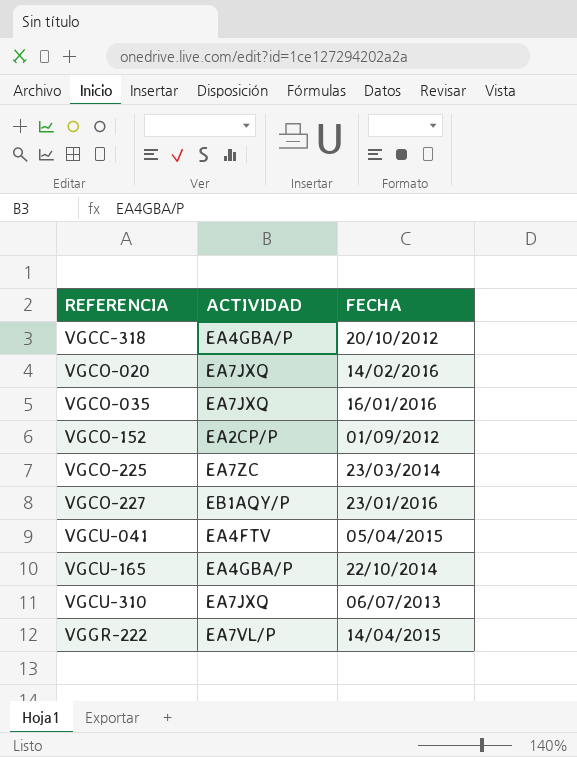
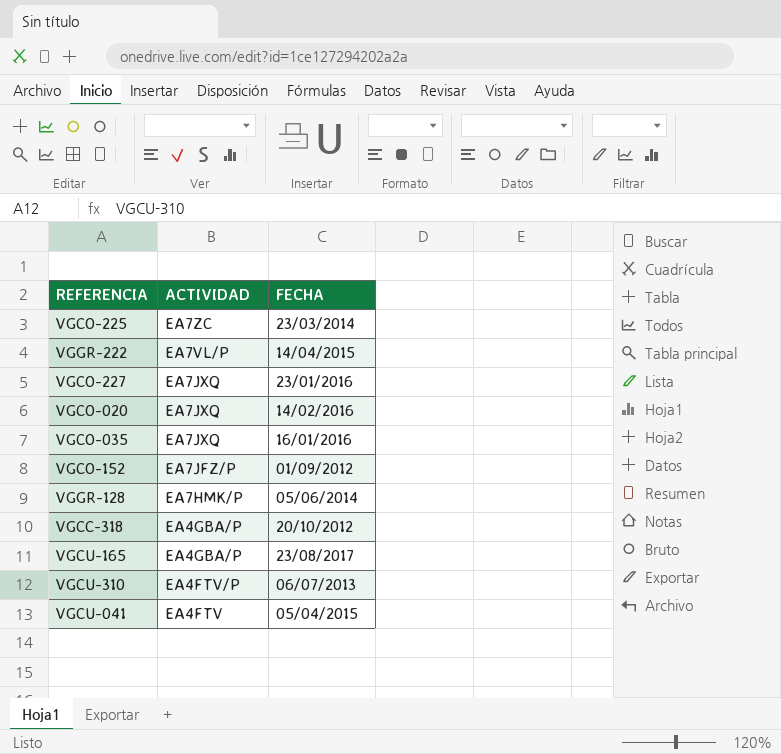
row order: REFERENCIA ascending -> ACTIVIDAD descending
VGCO-227 | ACTIVIDAD: EB1AQY/P -> EA7JXQ
VGCO-152 | ACTIVIDAD: EA2CP/P -> EA7JFZ/P
row VGGR-128: none -> EA7HMK/P | 05/06/2014
VGCU-165 | FECHA: 22/10/2014 -> 23/08/2017
VGCU-310 | ACTIVIDAD: EA7JXQ -> EA4FTV/P

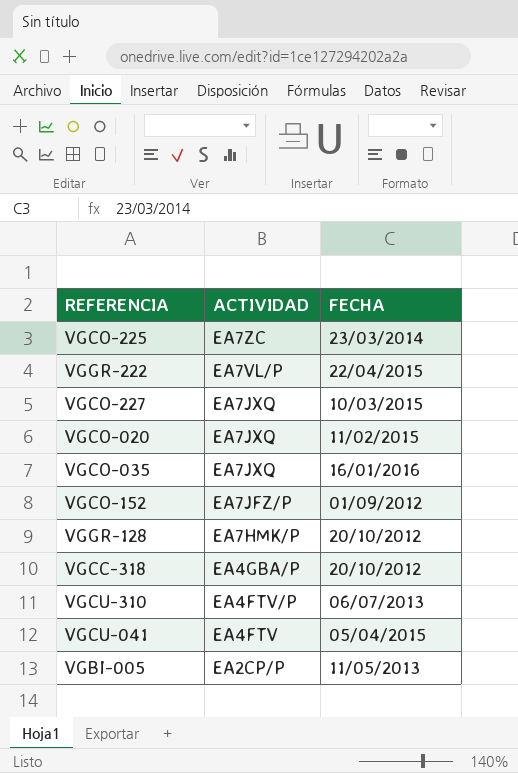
row VGCU-165: EA4GBA/P | 23/08/2017 -> none
VGGR-222 | FECHA: 14/04/2015 -> 22/04/2015
VGCO-227 | FECHA: 23/01/2016 -> 10/03/2015
VGCO-020 | FECHA: 14/02/2016 -> 11/02/2015
VGGR-128 | FECHA: 05/06/2014 -> 20/10/2012
row VGBI-005: none -> EA2CP/P | 11/05/2013

